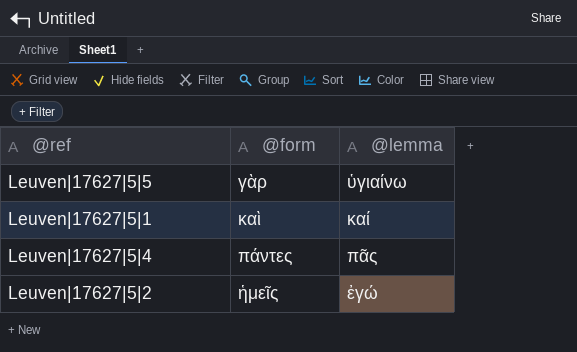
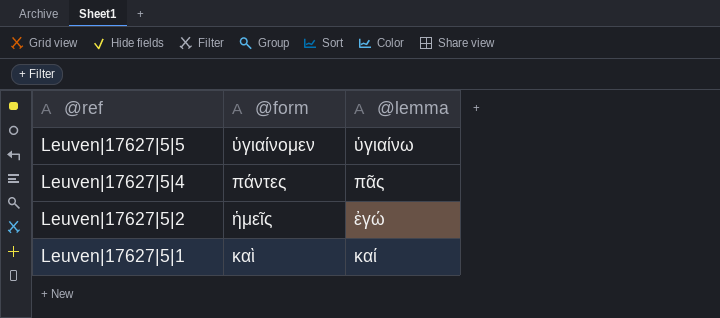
row order: none -> @ref descending
Leuven|17627|5|5 | @form: γὰρ -> ὑγιαίνομεν

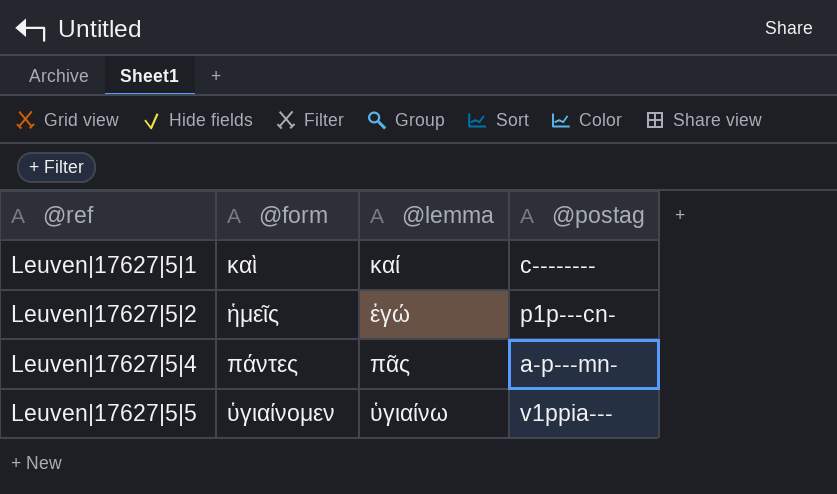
row order: @ref descending -> @ref ascending
column @postag | position: none -> 4

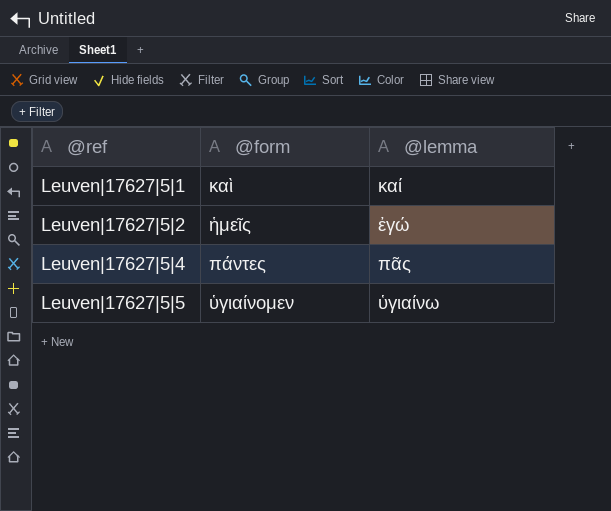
column @postag | position: 4 -> none

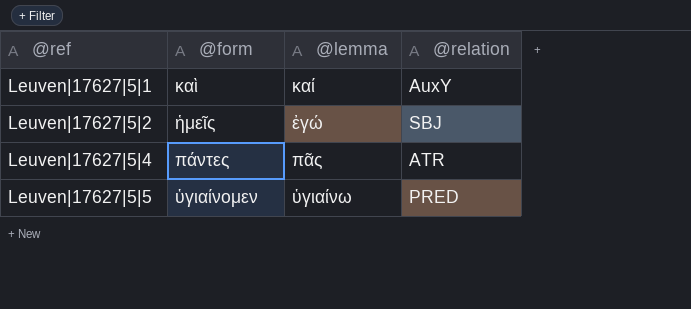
column @relation | position: none -> 4

